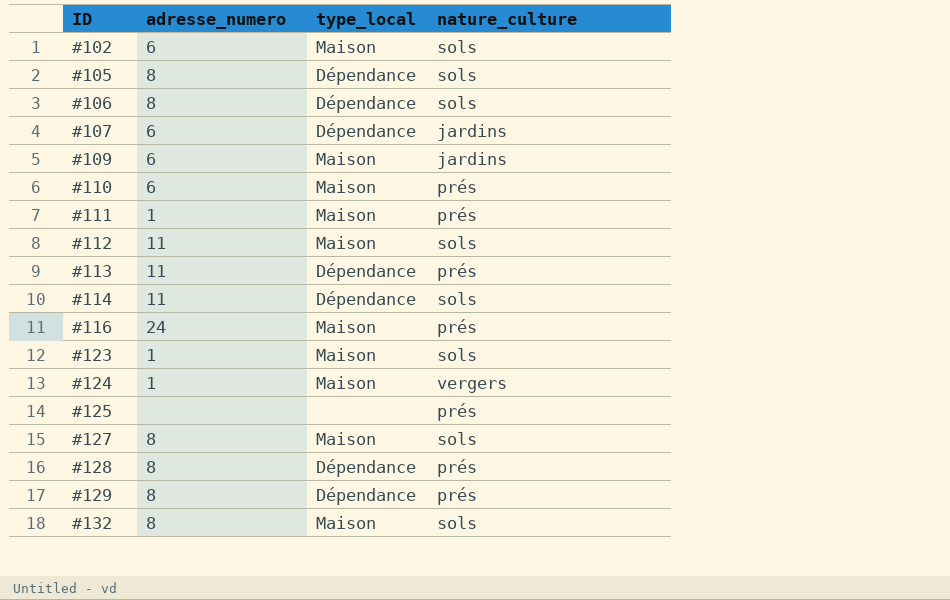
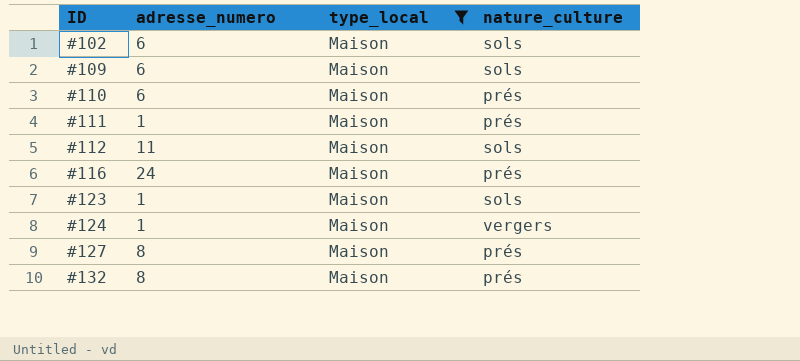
filter: none -> type_local = Maison
#109 | nature_culture: jardins -> sols
#127 | nature_culture: sols -> prés
#132 | nature_culture: sols -> prés

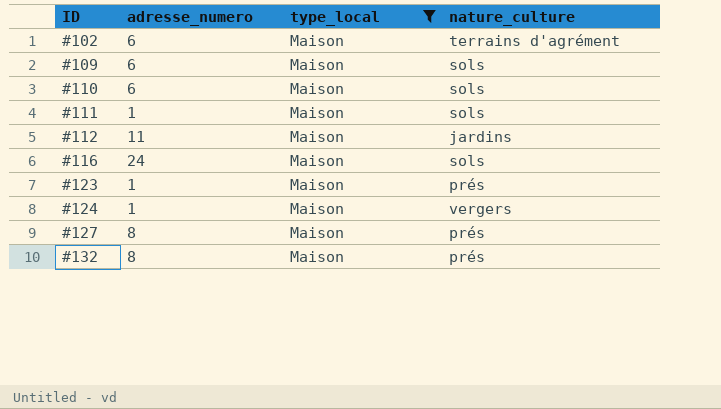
#102 | nature_culture: sols -> terrains d'agrément
#110 | nature_culture: prés -> sols
#111 | nature_culture: prés -> sols
#112 | nature_culture: sols -> jardins
#116 | nature_culture: prés -> sols
#123 | nature_culture: sols -> prés

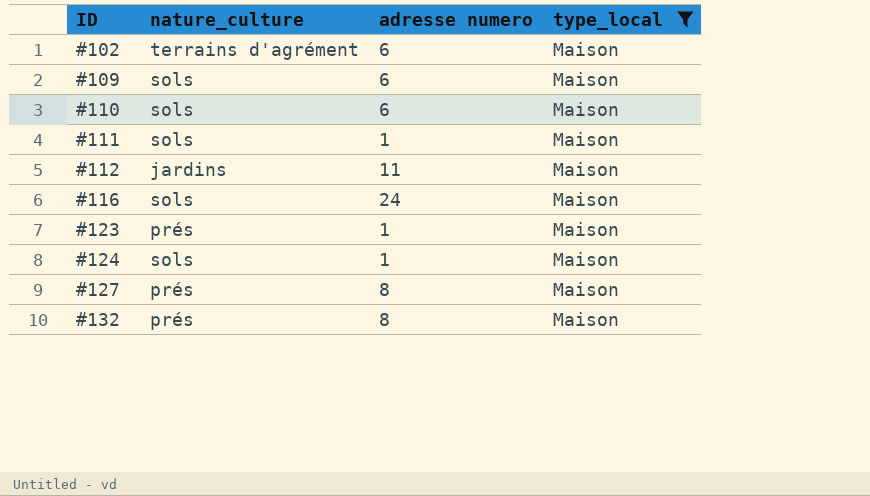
column nature_culture | position: 4 -> 2
column name: adresse_numero -> adresse numero
#124 | nature_culture: vergers -> sols

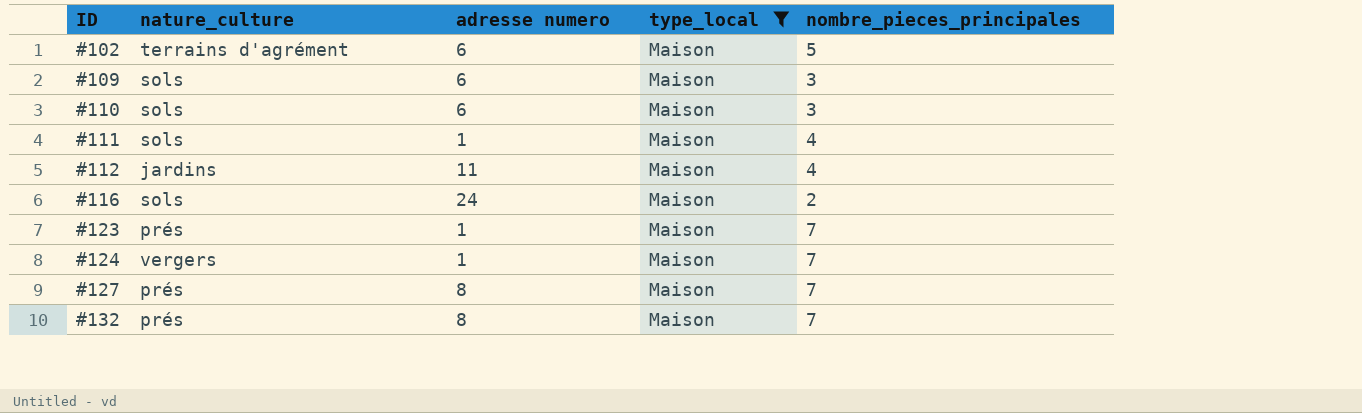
column nombre_pieces_principales | position: none -> 5
#124 | nature_culture: sols -> vergers

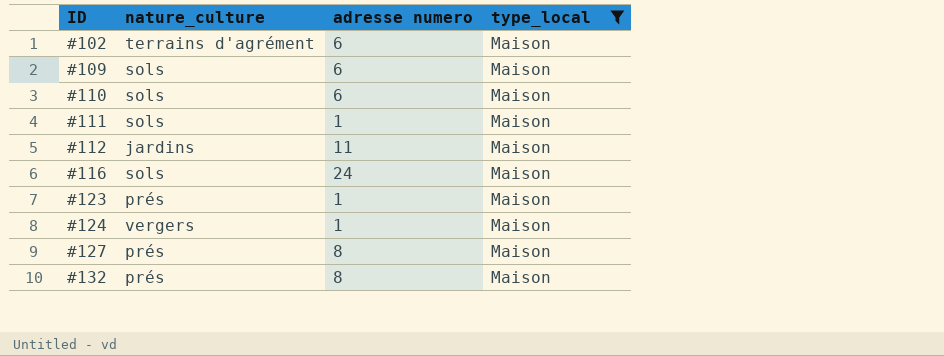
column nombre_pieces_principales | position: 5 -> none

